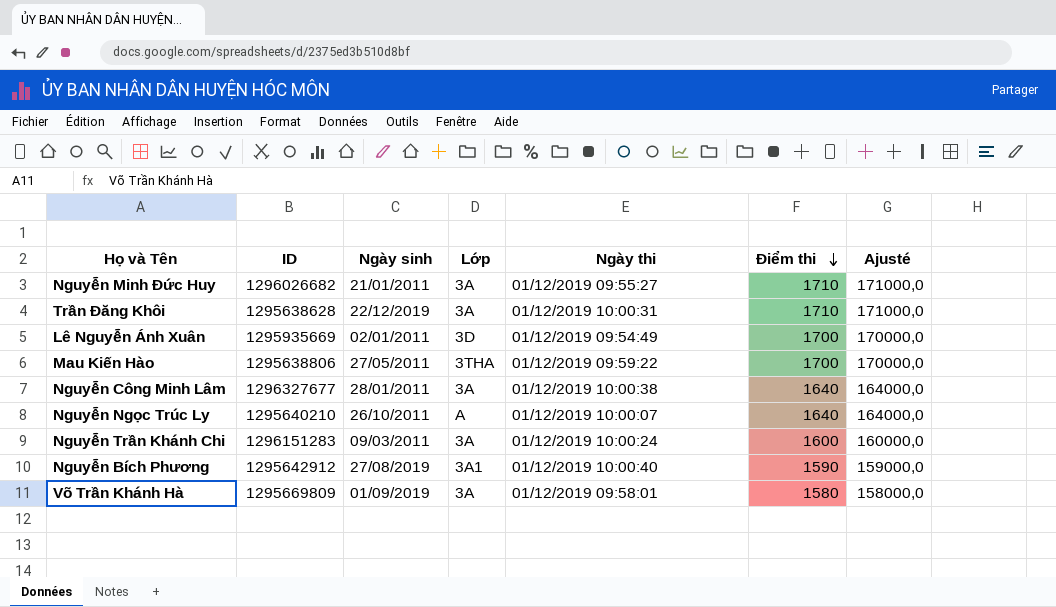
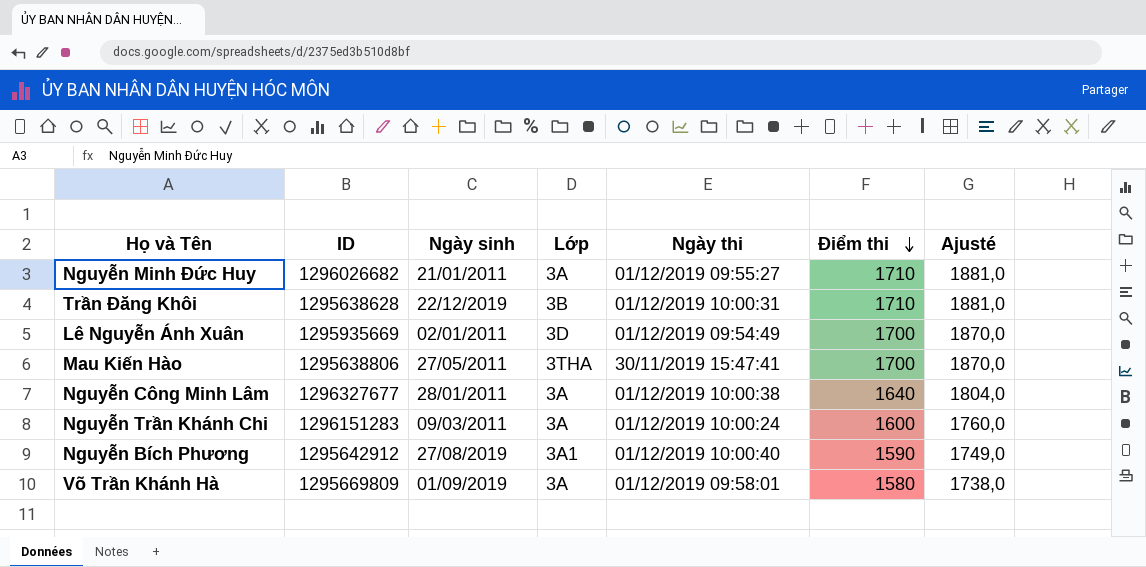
column Ajusté | formula: [Điểm thi] * 100 -> [Điểm thi] * 1,1
row Nguyễn Ngọc Trúc Ly: 1295640210 | 26/10/2011 | A | 01/12/2019 10:00:07 | 1640 | 164000,0 -> none
Trần Đăng Khôi | Lớp: 3A -> 3B
Mau Kiến Hào | Ngày thi: 01/12/2019 09:59:22 -> 30/11/2019 15:47:41

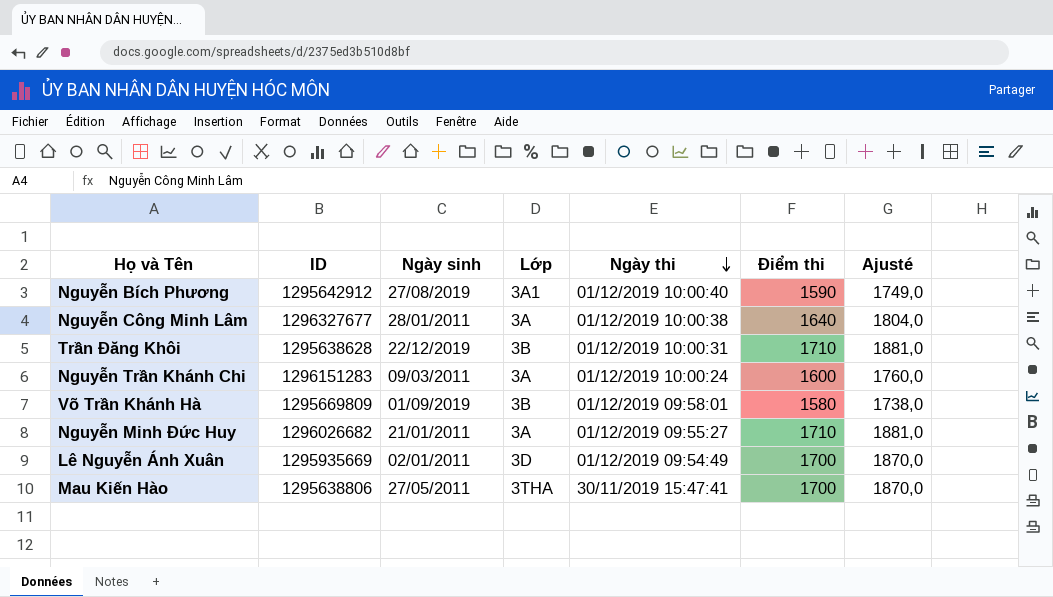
row order: Điểm thi descending -> Ngày thi descending
Võ Trần Khánh Hà | Lớp: 3A -> 3B

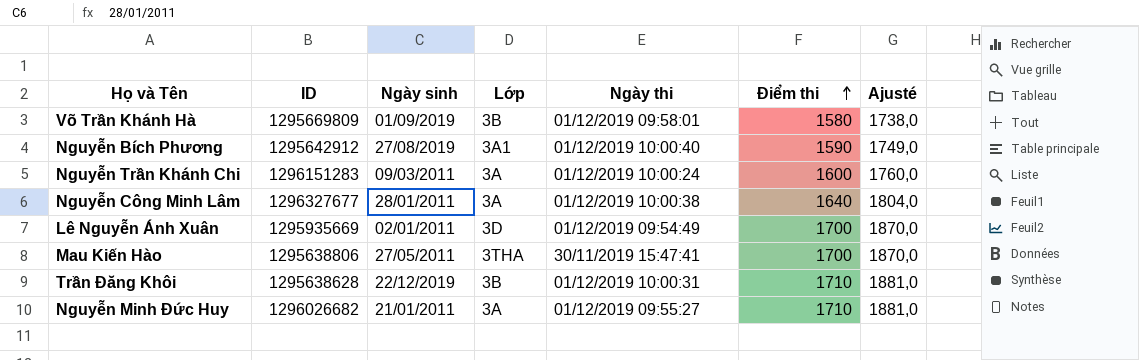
row order: Ngày thi descending -> Điểm thi ascending

